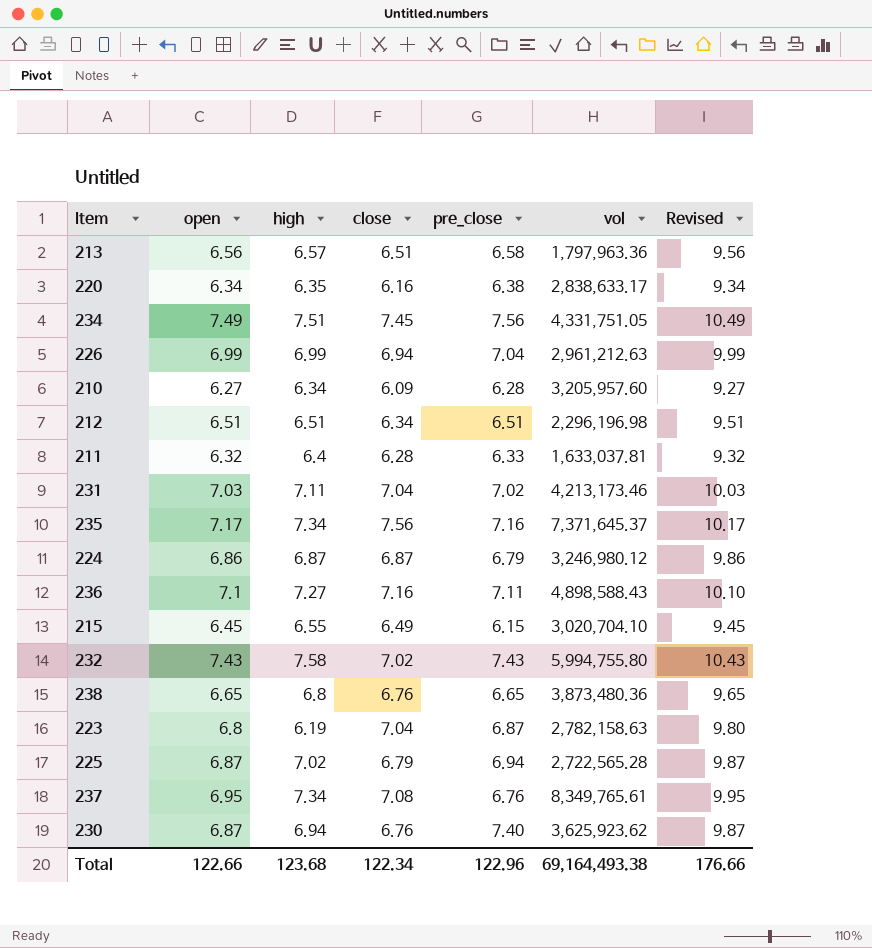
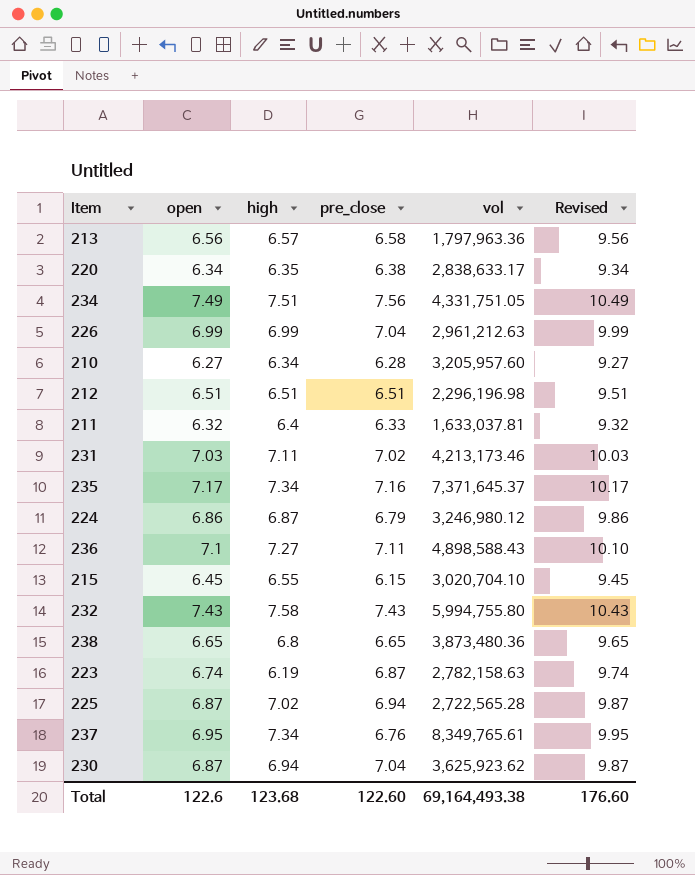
column close | position: 4 -> none
223 | open: 6.8 -> 6.74
223 | Revised: 9.80 -> 9.74
230 | pre_close: 7.40 -> 7.04
Total | open: 122.66 -> 122.6
Total | pre_close: 122.96 -> 122.60
Total | Revised: 176.66 -> 176.60

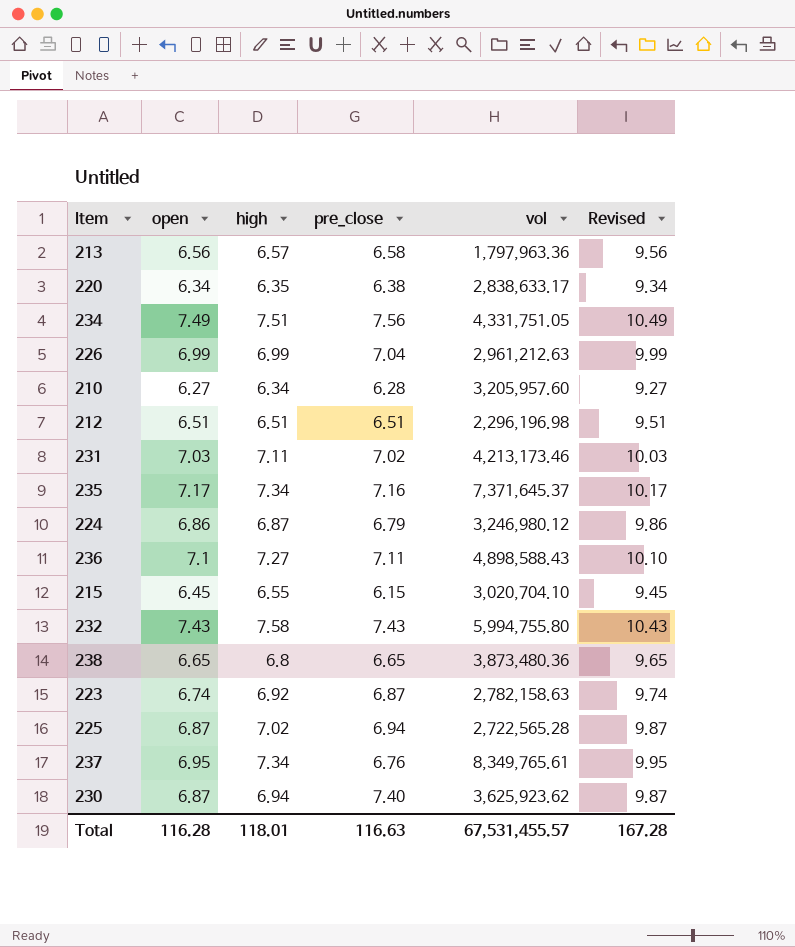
row 211: 6.32 | 6.4 | 6.33 | 1,633,037.81 | 9.32 -> none
223 | high: 6.19 -> 6.92
230 | pre_close: 7.04 -> 7.40
Total | open: 122.6 -> 116.28
Total | high: 123.68 -> 118.01
Total | pre_close: 122.60 -> 116.63
Total | vol: 69,164,493.38 -> 67,531,455.57
Total | Revised: 176.60 -> 167.28

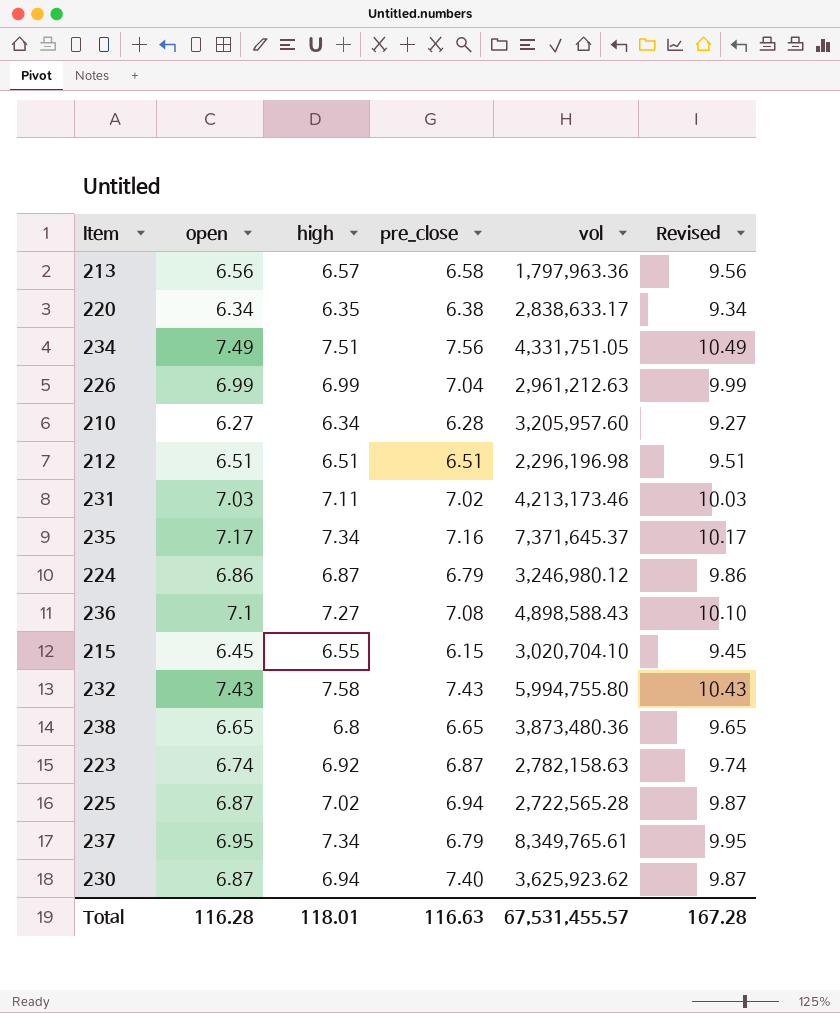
236 | pre_close: 7.11 -> 7.08
237 | pre_close: 6.76 -> 6.79

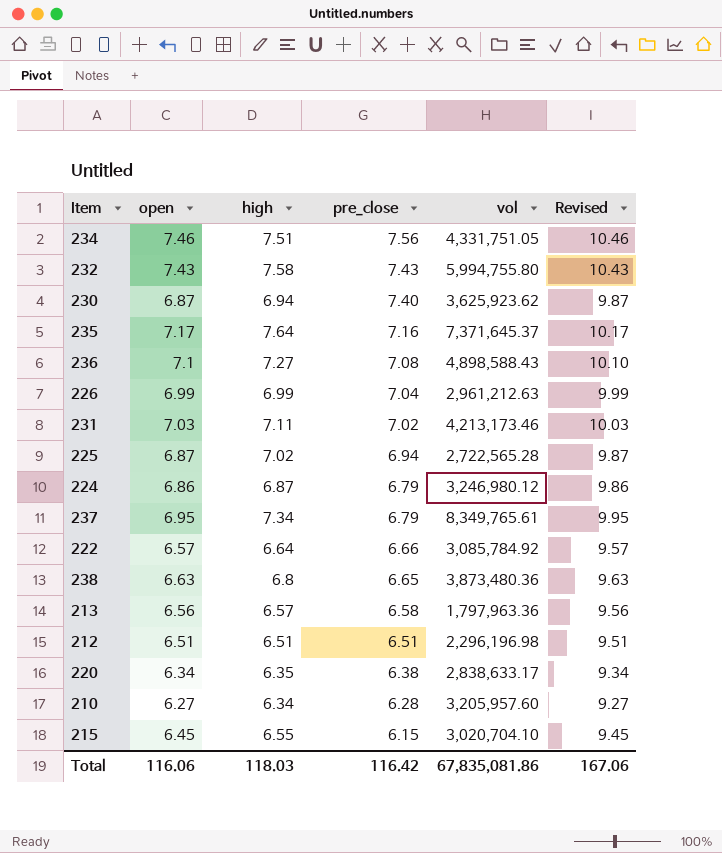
row order: none -> pre_close descending
row 223: 6.74 | 6.92 | 6.87 | 2,782,158.63 | 9.74 -> none
234 | open: 7.49 -> 7.46
234 | Revised: 10.49 -> 10.46
235 | high: 7.34 -> 7.64
row 222: none -> 6.57 | 6.64 | 6.66 | 3,085,784.92 | 9.57
238 | open: 6.65 -> 6.63
238 | Revised: 9.65 -> 9.63
Total | open: 116.28 -> 116.06
Total | high: 118.01 -> 118.03
Total | pre_close: 116.63 -> 116.42
Total | vol: 67,531,455.57 -> 67,835,081.86
Total | Revised: 167.28 -> 167.06

